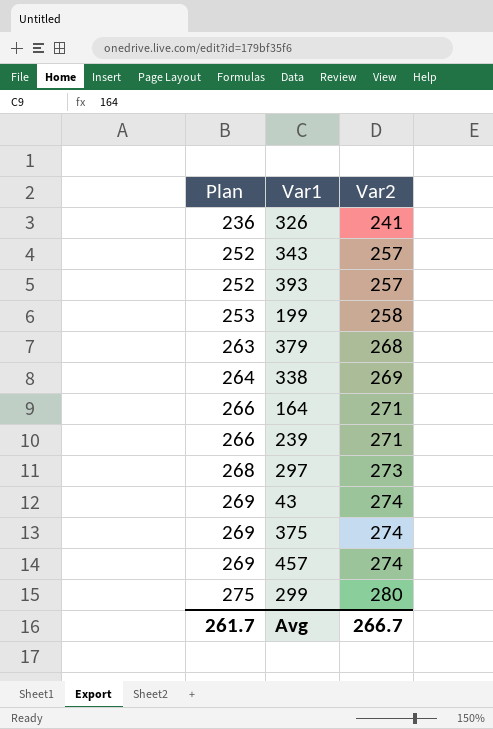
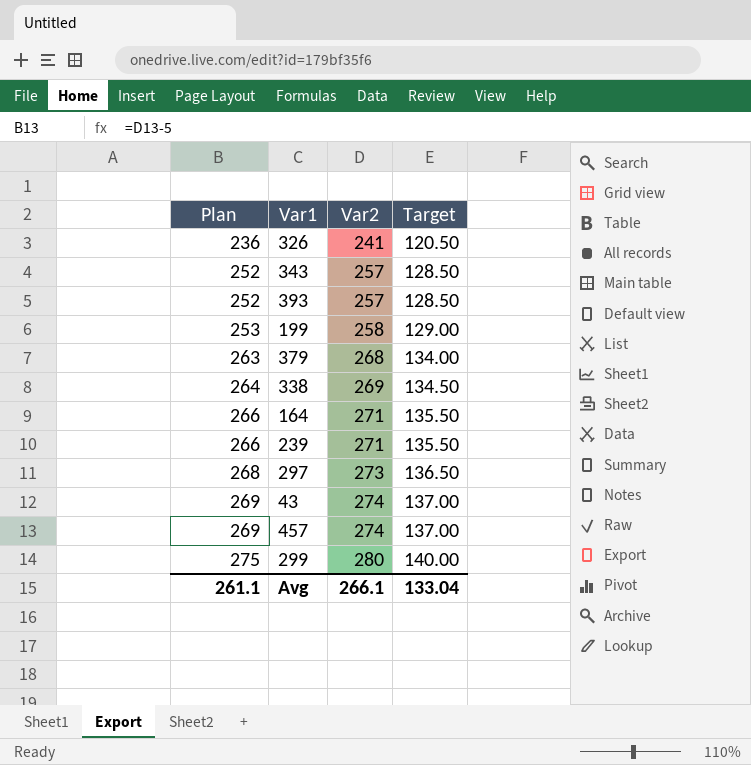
column Target | formula: none -> [Var2] * 0.5
row 375: 269 | 274 -> none
Avg | Plan: 261.7 -> 261.1
Avg | Var2: 266.7 -> 266.1

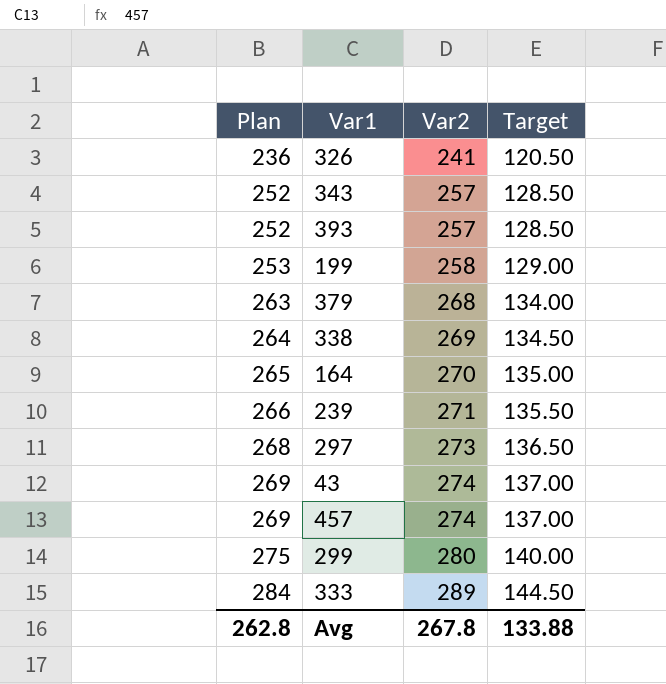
164 | Plan: 266 -> 265
164 | Var2: 271 -> 270
164 | Target: 135.50 -> 135.00
row 333: none -> 284 | 289 | 144.50
Avg | Plan: 261.1 -> 262.8
Avg | Var2: 266.1 -> 267.8
Avg | Target: 133.04 -> 133.88

